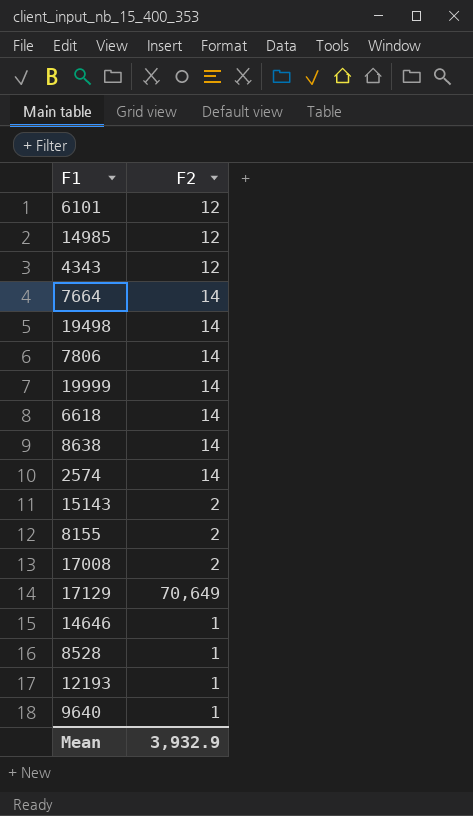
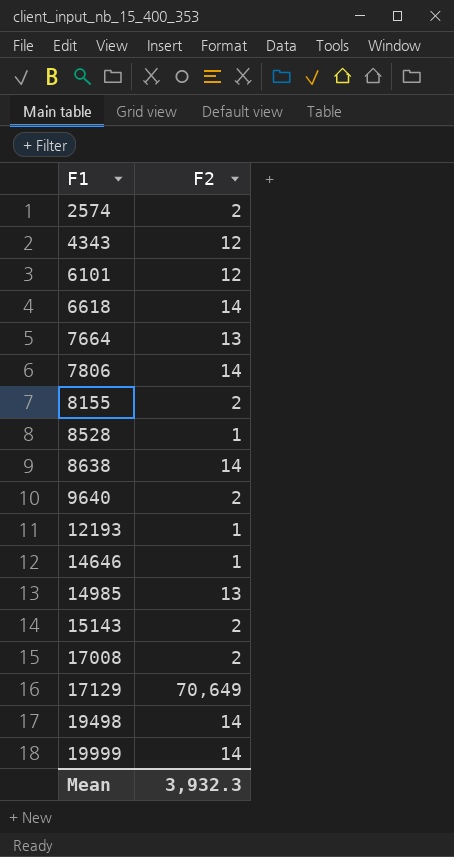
row order: none -> F1 ascending
2574 | F2: 14 -> 2
7664 | F2: 14 -> 13
9640 | F2: 1 -> 2
14985 | F2: 12 -> 13
Mean | F2: 3,932.9 -> 3,932.3

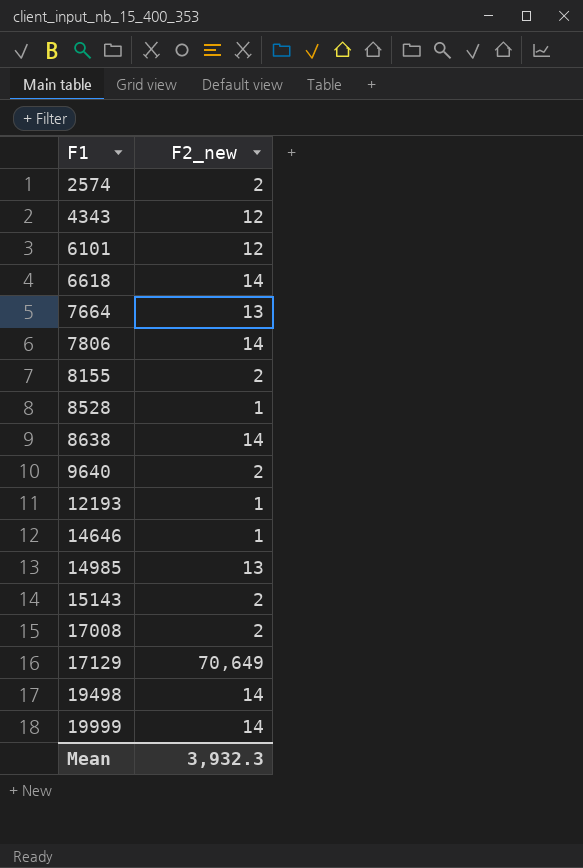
column name: F2 -> F2_new

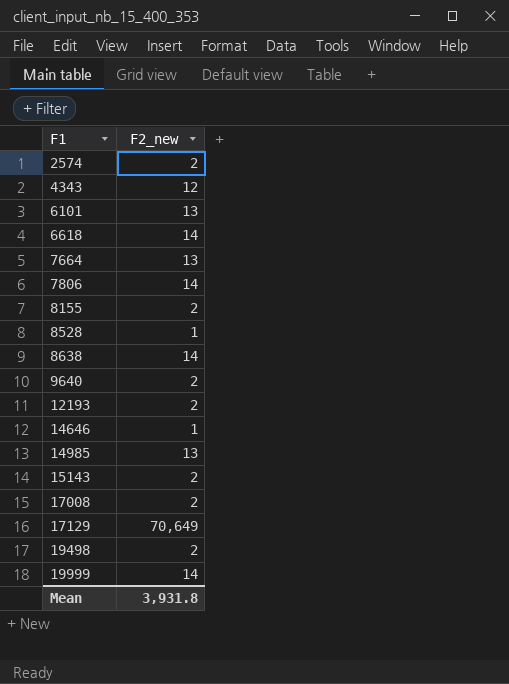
6101 | F2_new: 12 -> 13
12193 | F2_new: 1 -> 2
19498 | F2_new: 14 -> 2
Mean | F2_new: 3,932.3 -> 3,931.8

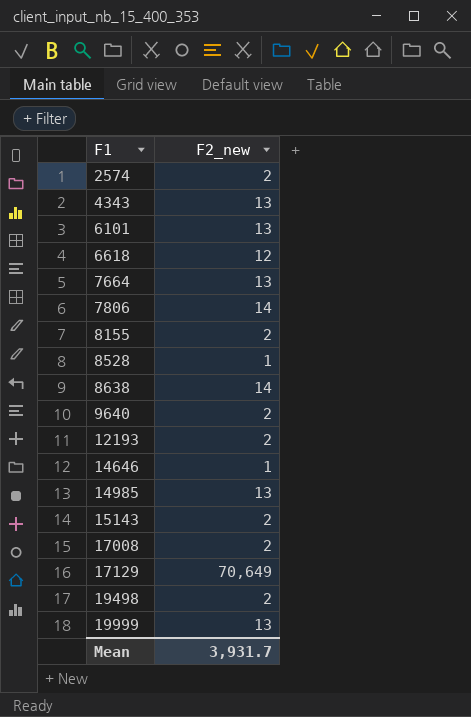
4343 | F2_new: 12 -> 13
6618 | F2_new: 14 -> 12
19999 | F2_new: 14 -> 13
Mean | F2_new: 3,931.8 -> 3,931.7

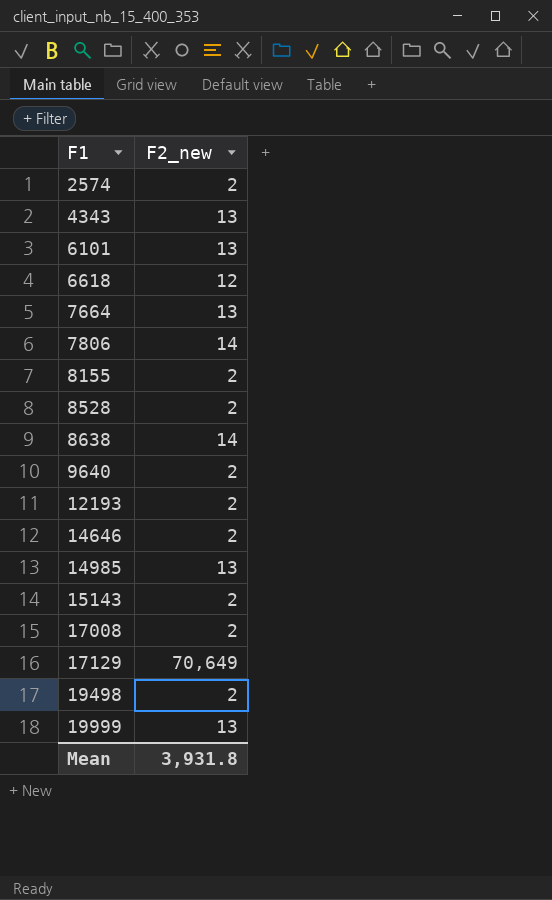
8528 | F2_new: 1 -> 2
14646 | F2_new: 1 -> 2
Mean | F2_new: 3,931.7 -> 3,931.8

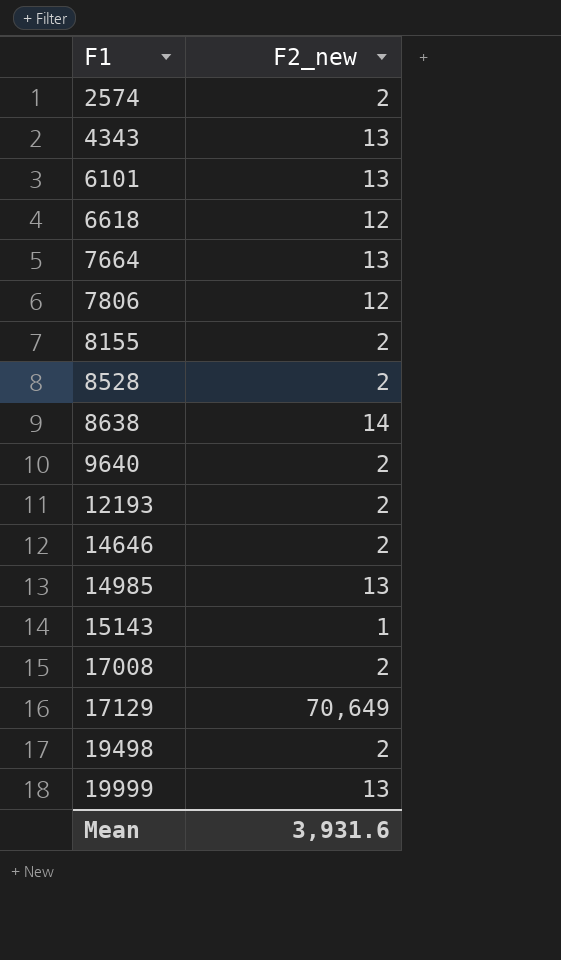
7806 | F2_new: 14 -> 12
15143 | F2_new: 2 -> 1
Mean | F2_new: 3,931.8 -> 3,931.6

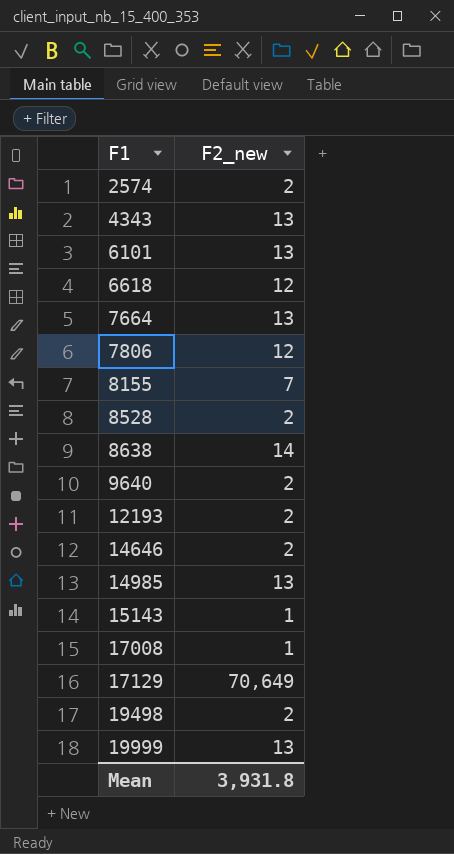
8155 | F2_new: 2 -> 7
17008 | F2_new: 2 -> 1
Mean | F2_new: 3,931.6 -> 3,931.8

